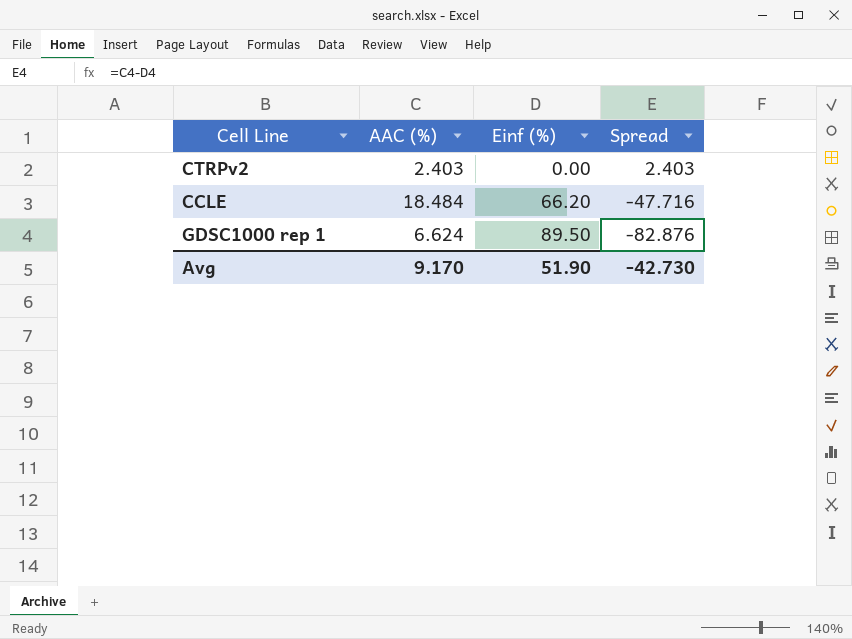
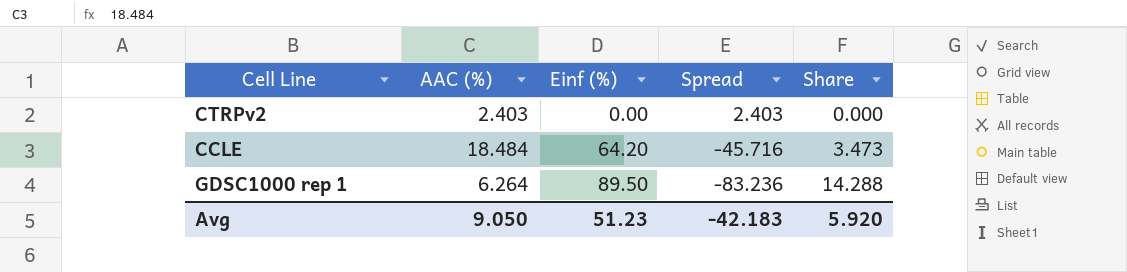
column Share | formula: none -> [Einf (%)] / [AAC (%)]
CCLE | Einf (%): 66.20 -> 64.20
CCLE | Spread: -47.716 -> -45.716
GDSC1000 rep 1 | AAC (%): 6.624 -> 6.264
GDSC1000 rep 1 | Spread: -82.876 -> -83.236
Avg | AAC (%): 9.170 -> 9.050
Avg | Einf (%): 51.90 -> 51.23
Avg | Spread: -42.730 -> -42.183

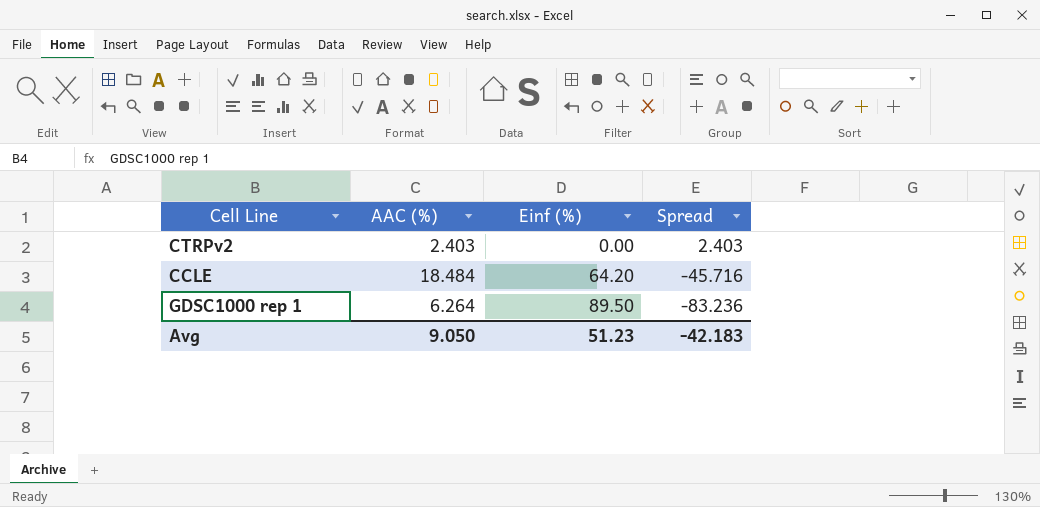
column Share | formula: [Einf (%)] / [AAC (%)] -> none

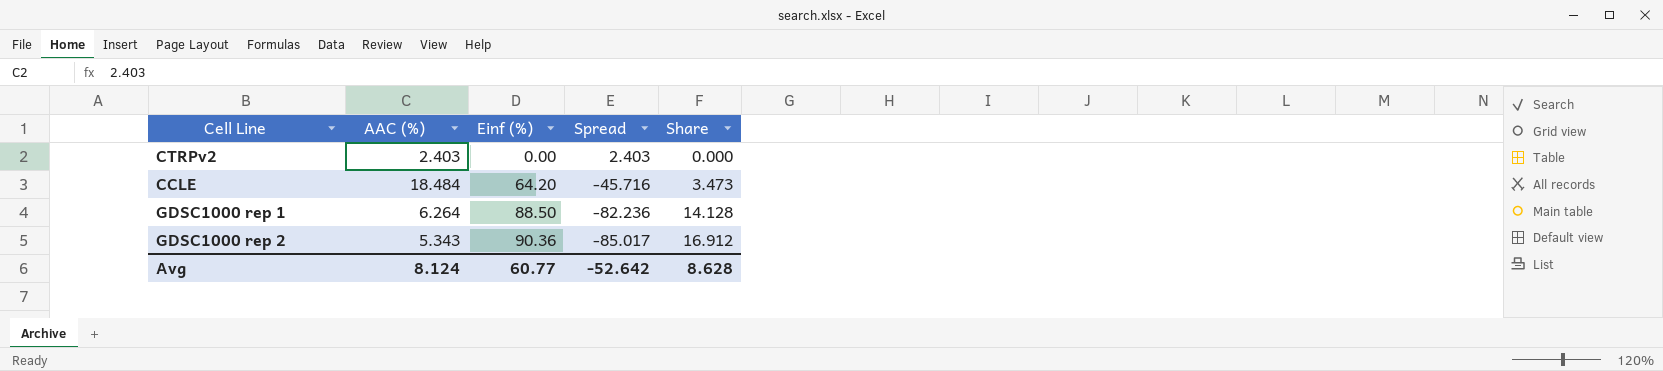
column Share | formula: none -> [Einf (%)] / [AAC (%)]
GDSC1000 rep 1 | Einf (%): 89.50 -> 88.50
GDSC1000 rep 1 | Spread: -83.236 -> -82.236
row GDSC1000 rep 2: none -> 5.343 | 90.36 | -85.017 | 16.912
Avg | AAC (%): 9.050 -> 8.124
Avg | Einf (%): 51.23 -> 60.77
Avg | Spread: -42.183 -> -52.642

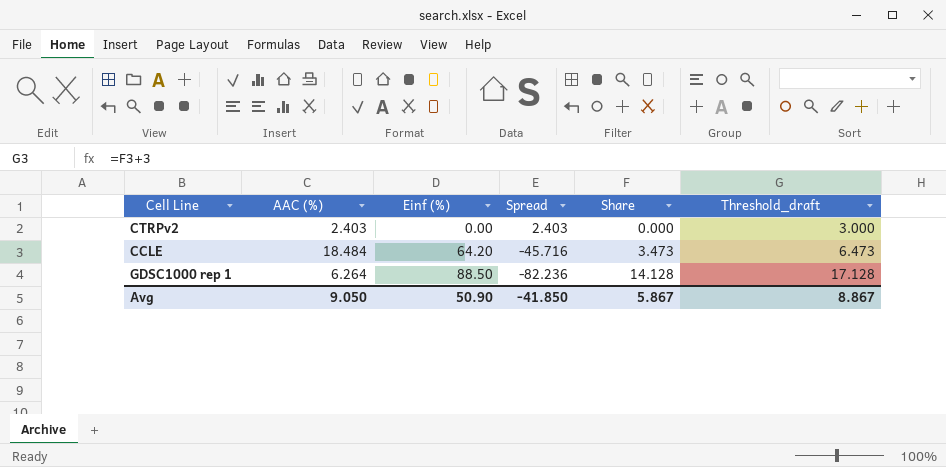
column Threshold_draft | formula: none -> [Share] + 3
row GDSC1000 rep 2: 5.343 | 90.36 | -85.017 | 16.912 -> none
Avg | AAC (%): 8.124 -> 9.050
Avg | Einf (%): 60.77 -> 50.90
Avg | Spread: -52.642 -> -41.850
Avg | Share: 8.628 -> 5.867

